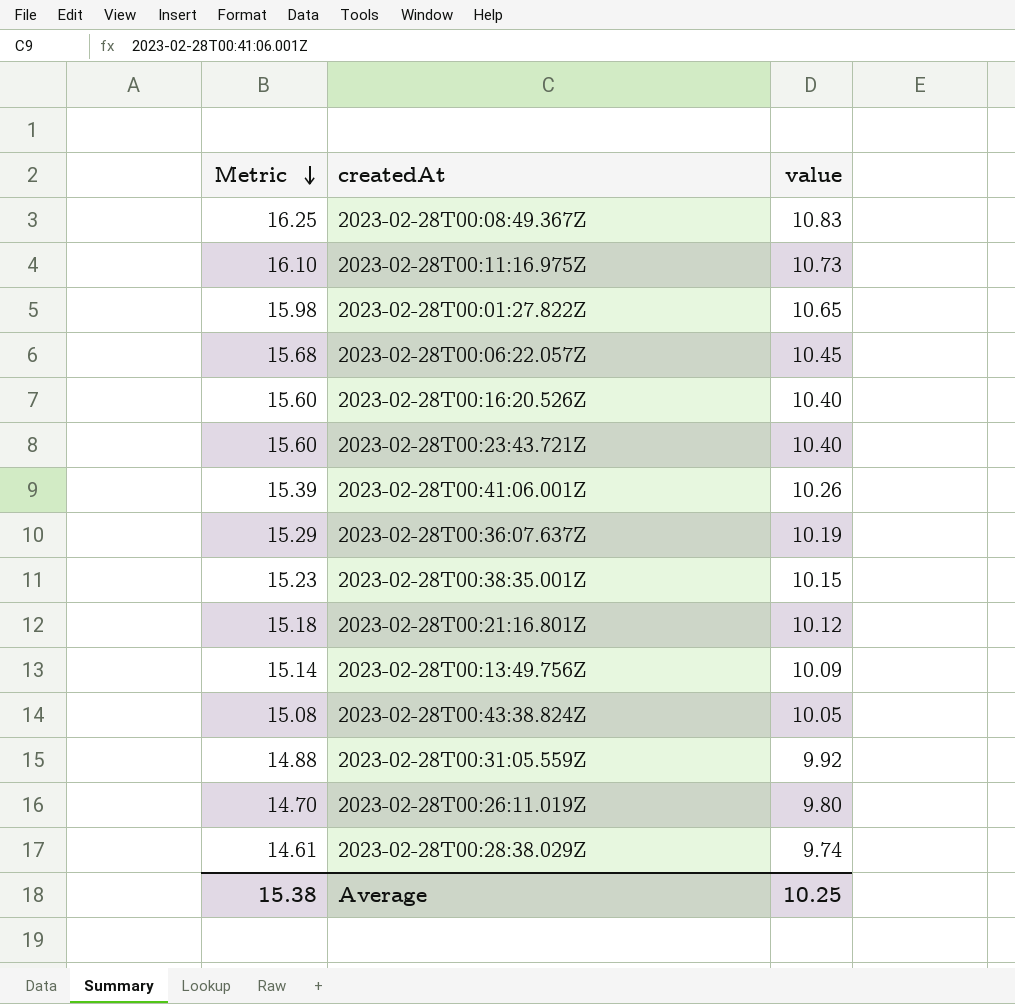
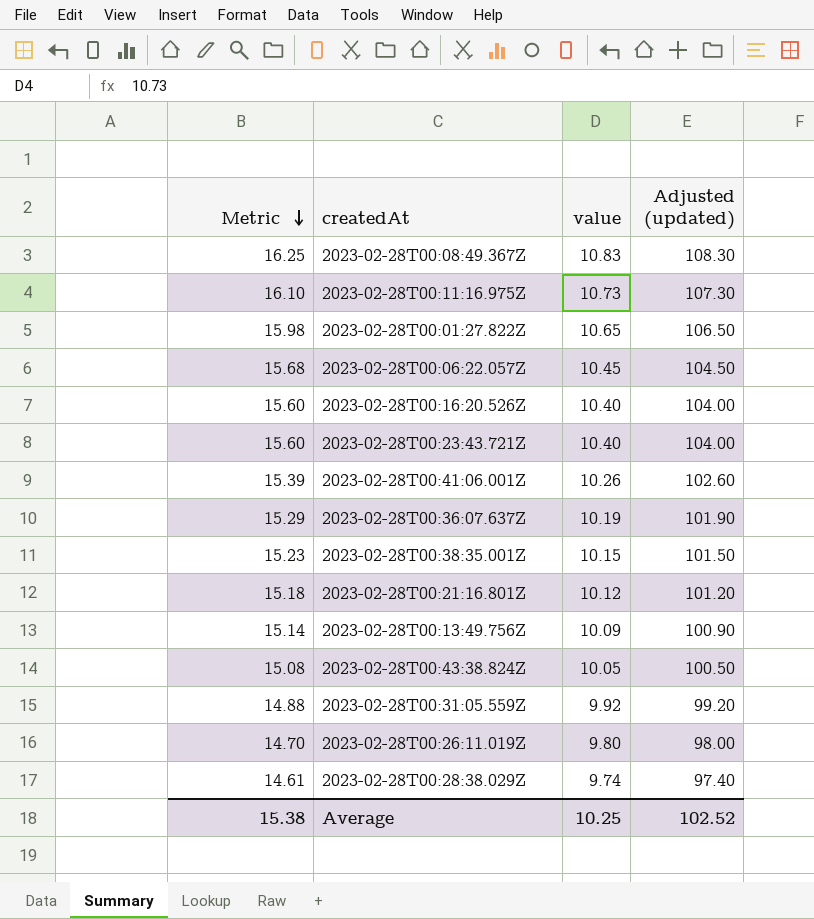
column Adjusted (updated) | formula: none -> [value] * 10

